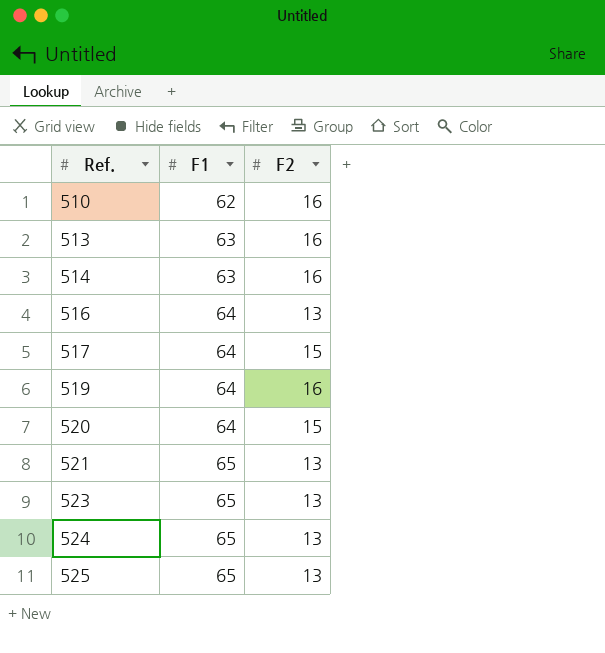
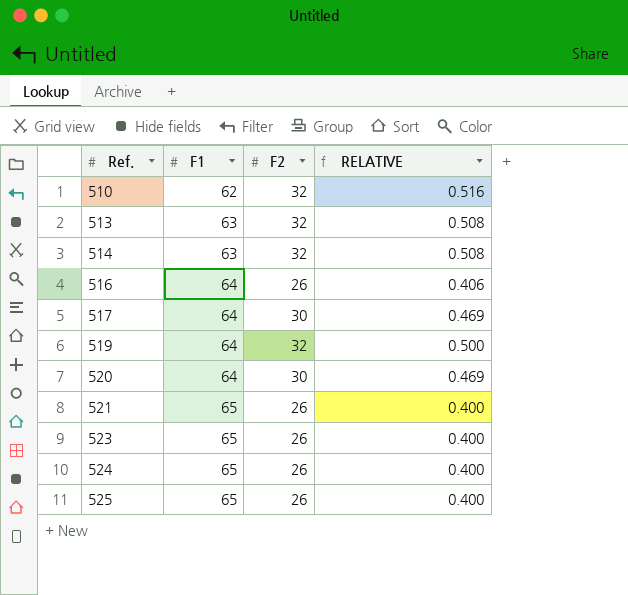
column RELATIVE | formula: none -> [F2] / [F1]
510 | F2: 16 -> 32
513 | F2: 16 -> 32
514 | F2: 16 -> 32
516 | F2: 13 -> 26
517 | F2: 15 -> 30
519 | F2: 16 -> 32
520 | F2: 15 -> 30
521 | F2: 13 -> 26
523 | F2: 13 -> 26
524 | F2: 13 -> 26
525 | F2: 13 -> 26

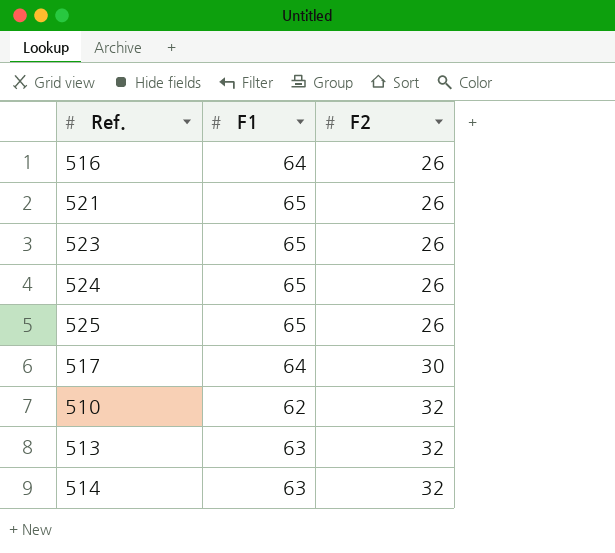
row order: Ref. ascending -> F2 ascending
column RELATIVE | formula: [F2] / [F1] -> none
row 519: 64 | 32 | 0.500 -> none
row 520: 64 | 30 | 0.469 -> none

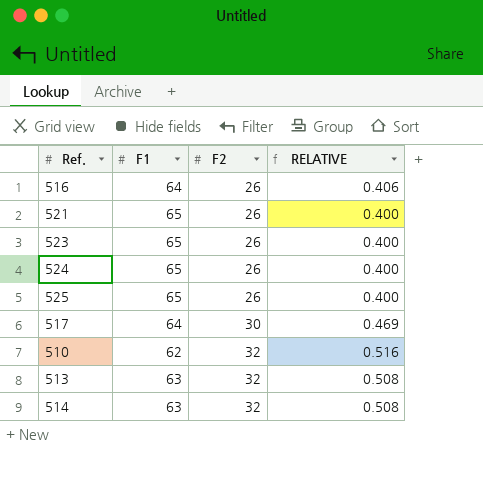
column RELATIVE | formula: none -> [F2] / [F1]

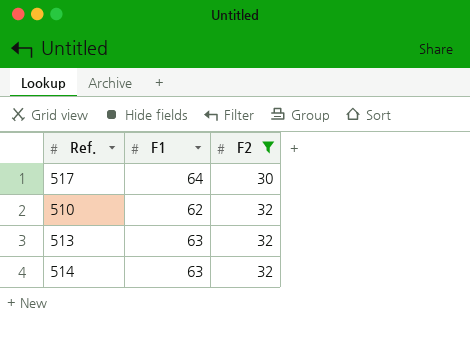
filter: none -> F2 != 26
column RELATIVE | formula: [F2] / [F1] -> none

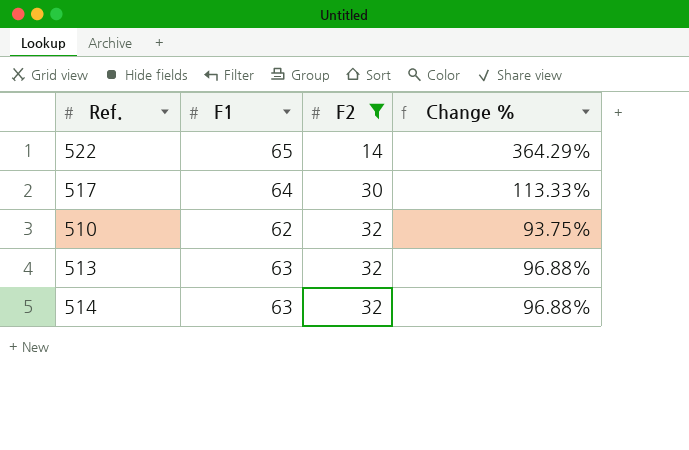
column Change % | formula: none -> ([F1] - [F2]) / [F2]
row 522: none -> 65 | 14 | 364.29%

